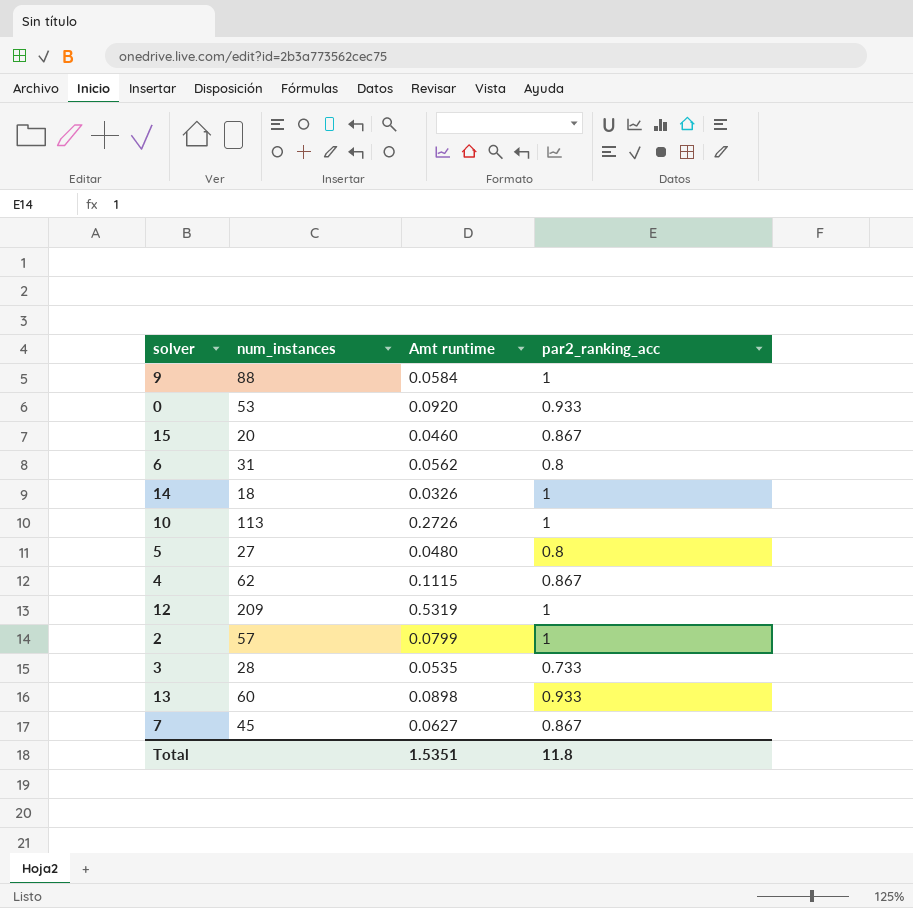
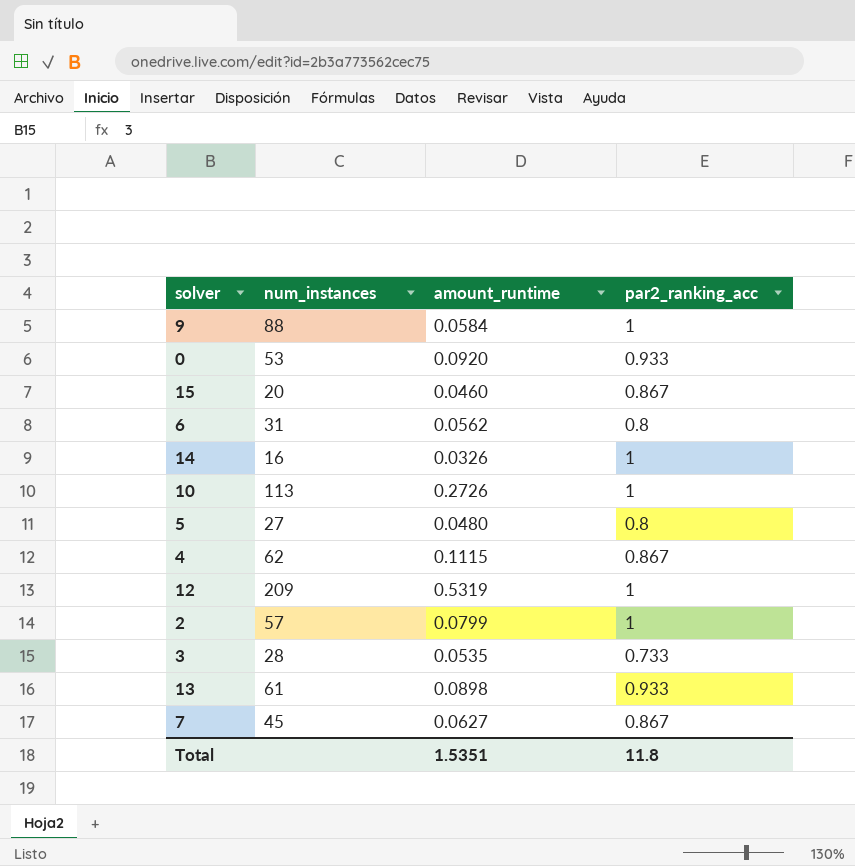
column name: Amt runtime -> amount_runtime
14 | num_instances: 18 -> 16
13 | num_instances: 60 -> 61

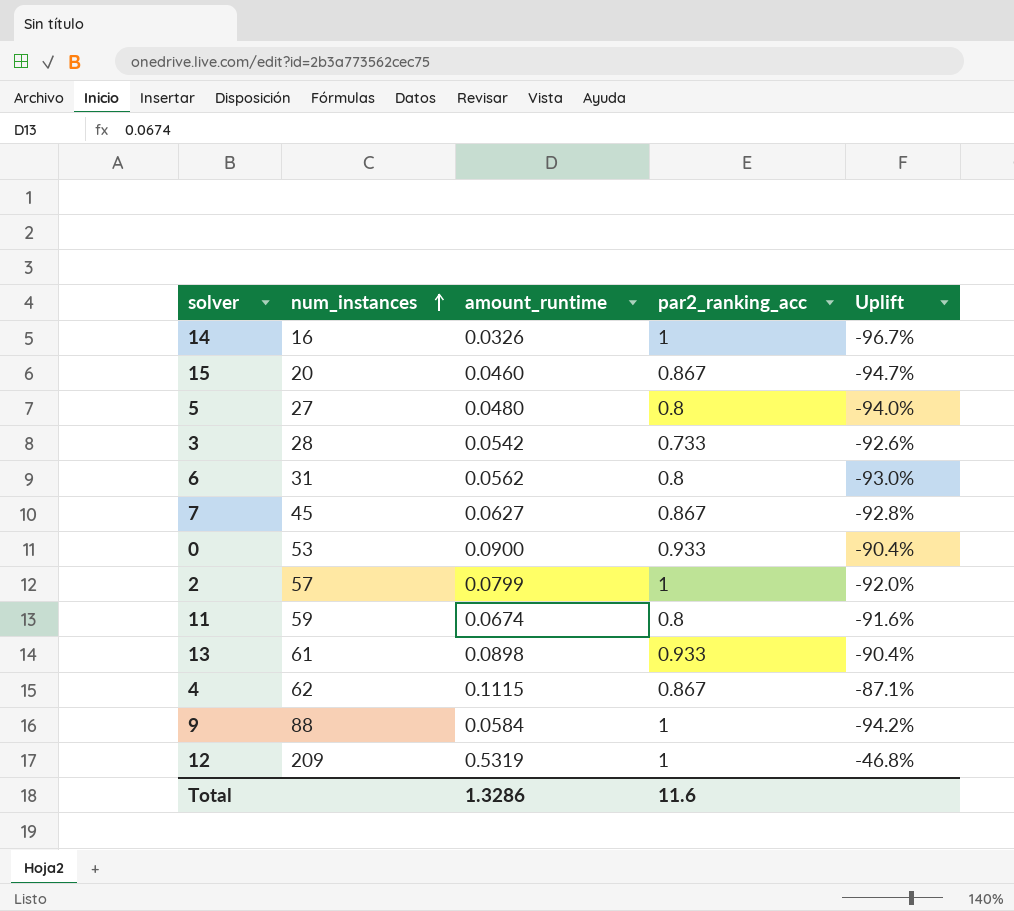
row order: none -> num_instances ascending
column Uplift | formula: none -> ([amount_runtime] - [par2_ranking_acc]) / [par2_ranking_acc]
row 10: 113 | 0.2726 | 1 -> none
3 | amount_runtime: 0.0535 -> 0.0542
0 | amount_runtime: 0.0920 -> 0.0900
row 11: none -> 59 | 0.0674 | 0.8 | -91.6%
Total | amount_runtime: 1.5351 -> 1.3286
Total | par2_ranking_acc: 11.8 -> 11.6

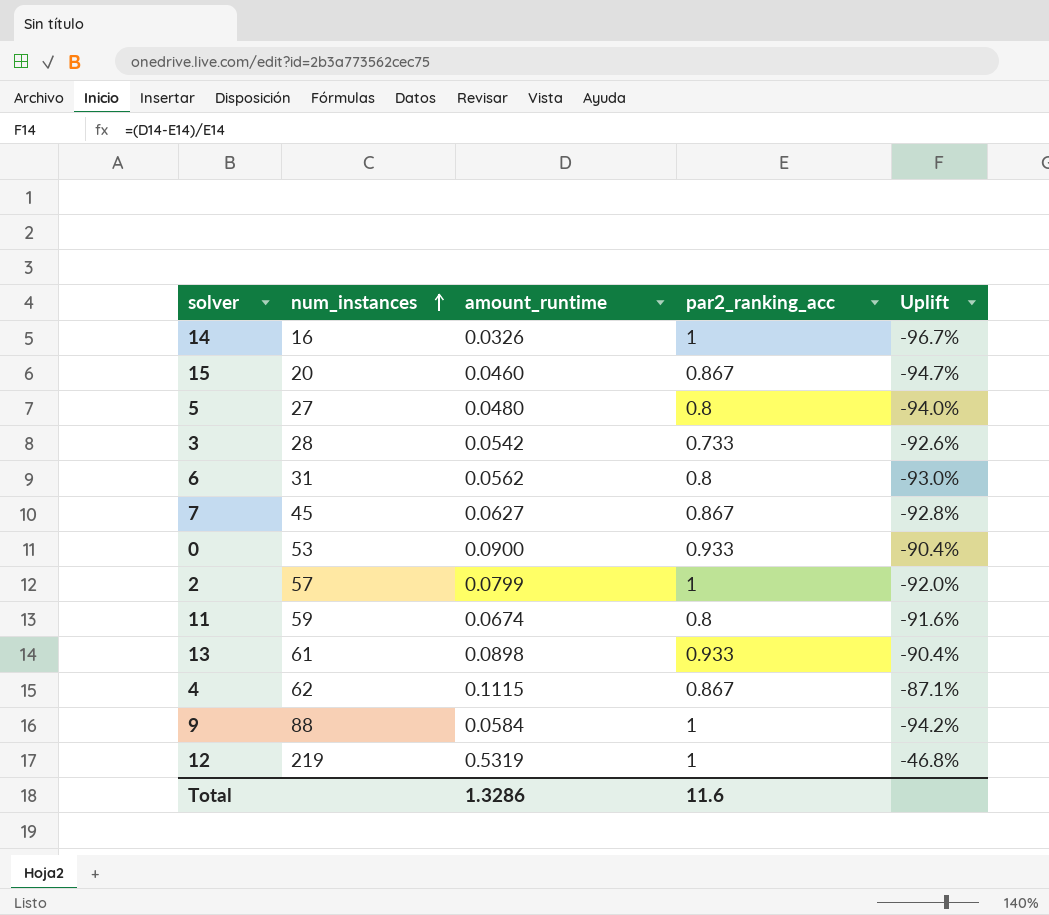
12 | num_instances: 209 -> 219

